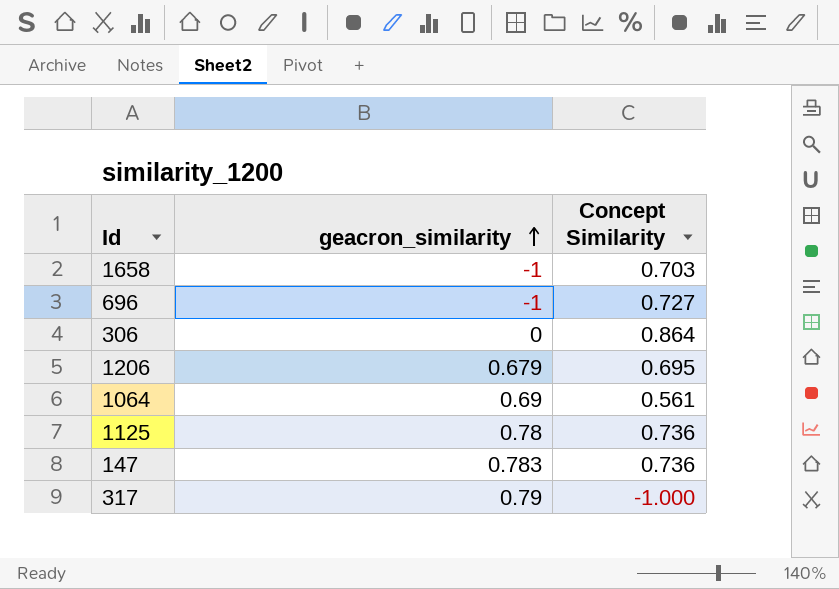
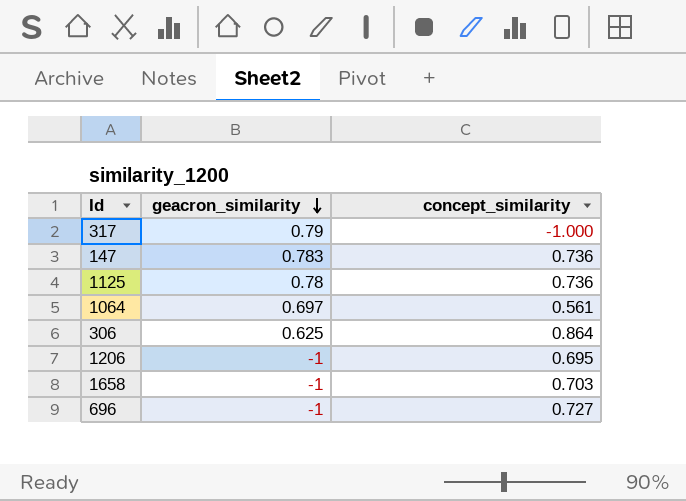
row order: geacron_similarity ascending -> geacron_similarity descending
column name: Concept Similarity -> concept_similarity
1064 | geacron_similarity: 0.69 -> 0.697
306 | geacron_similarity: 0 -> 0.625
1206 | geacron_similarity: 0.679 -> -1

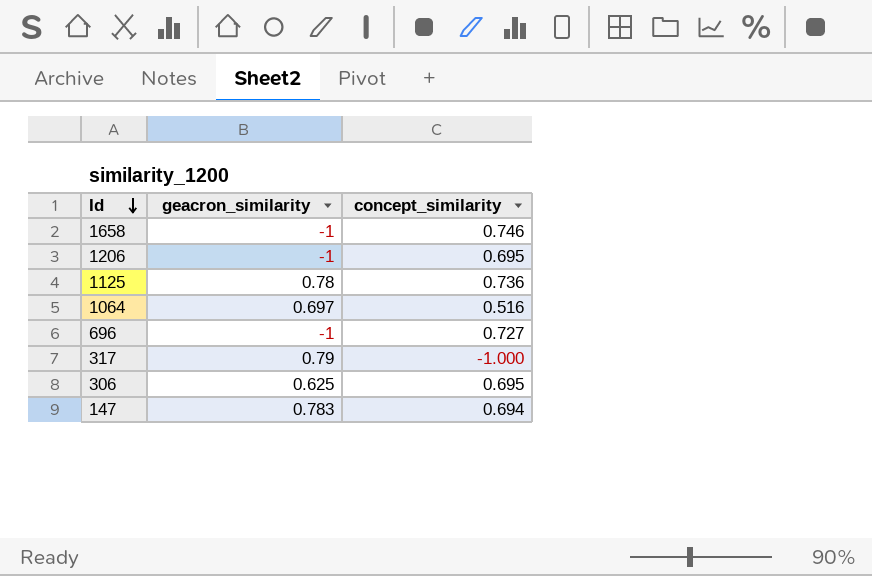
row order: geacron_similarity descending -> Id descending
1658 | concept_similarity: 0.703 -> 0.746
1064 | concept_similarity: 0.561 -> 0.516
306 | concept_similarity: 0.864 -> 0.695
147 | concept_similarity: 0.736 -> 0.694

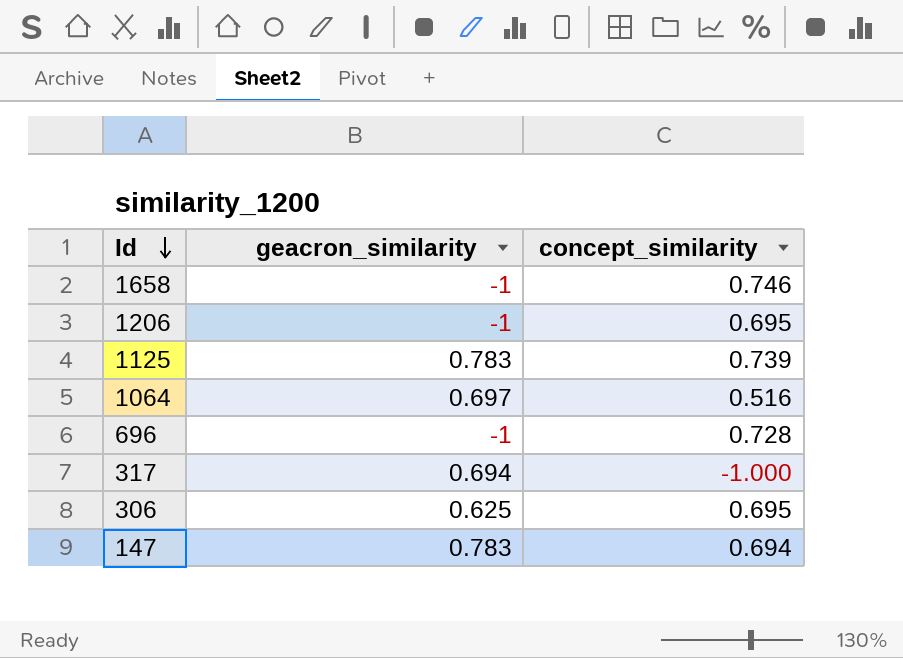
1125 | geacron_similarity: 0.78 -> 0.783
1125 | concept_similarity: 0.736 -> 0.739
696 | concept_similarity: 0.727 -> 0.728
317 | geacron_similarity: 0.79 -> 0.694

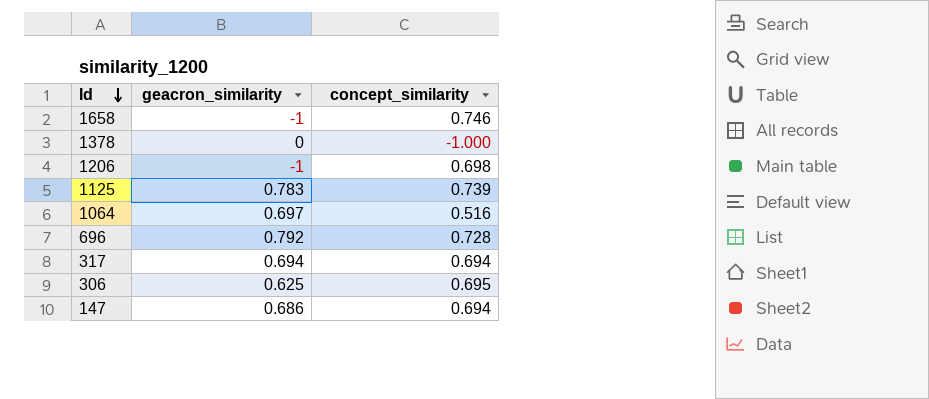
row 1378: none -> 0 | -1.000
1206 | concept_similarity: 0.695 -> 0.698
696 | geacron_similarity: -1 -> 0.792
317 | concept_similarity: -1.000 -> 0.694
147 | geacron_similarity: 0.783 -> 0.686

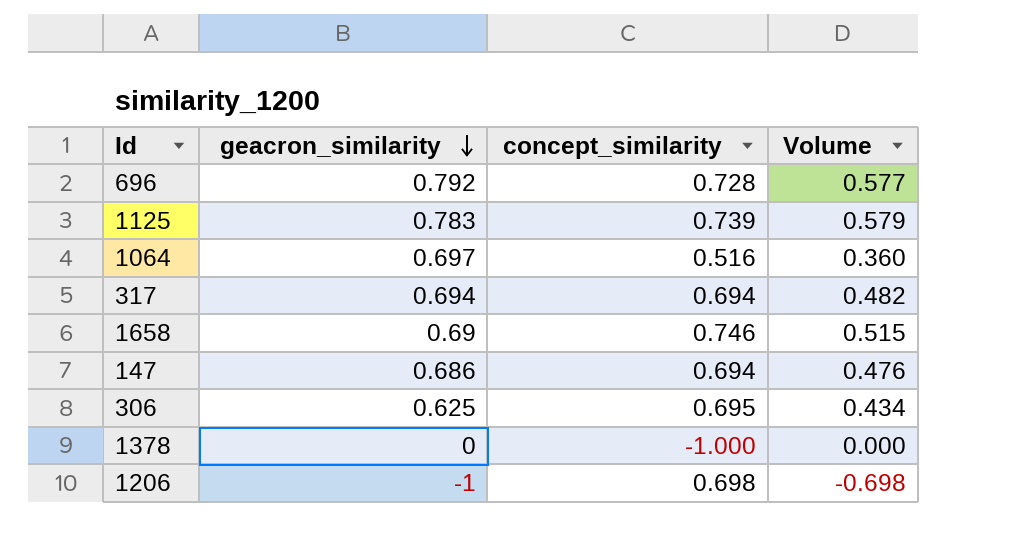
row order: Id descending -> geacron_similarity descending
column Volume | formula: none -> [geacron_similarity] * [concept_similarity]
1658 | geacron_similarity: -1 -> 0.69

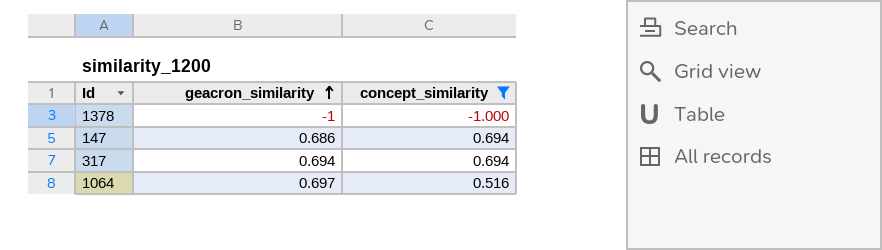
filter: none -> concept_similarity <= 0.694
row order: geacron_similarity descending -> geacron_similarity ascending
column Volume | formula: [geacron_similarity] * [concept_similarity] -> none
1378 | geacron_similarity: 0 -> -1

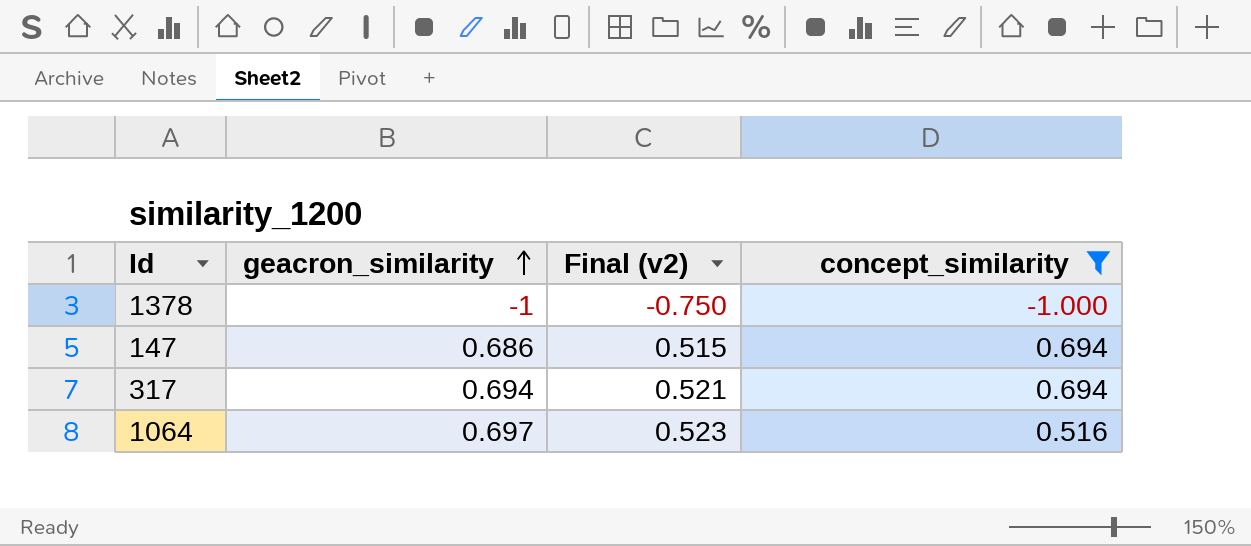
column Final (v2) | formula: none -> [geacron_similarity] * 0.75

